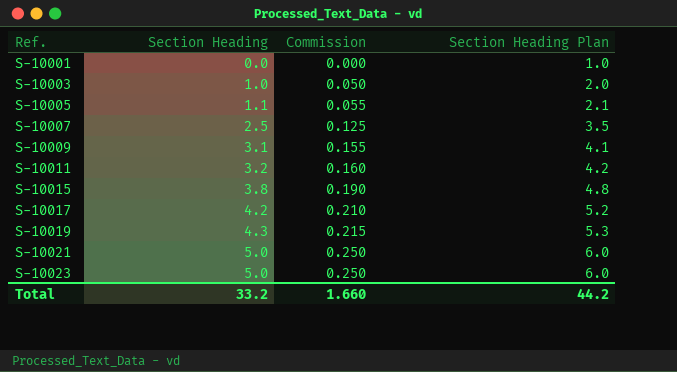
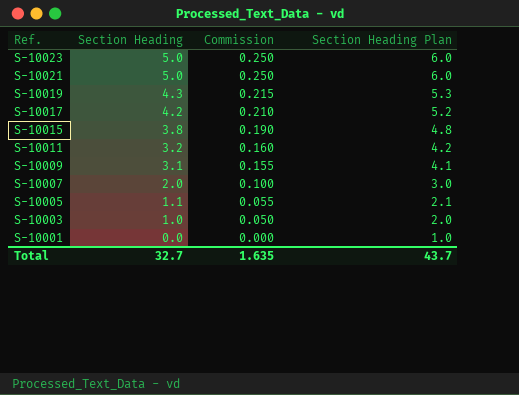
row order: Ref. ascending -> Ref. descending
S-10007 | Section Heading: 2.5 -> 2.0
S-10007 | Commission: 0.125 -> 0.100
S-10007 | Section Heading Plan: 3.5 -> 3.0
Total | Section Heading: 33.2 -> 32.7
Total | Commission: 1.660 -> 1.635
Total | Section Heading Plan: 44.2 -> 43.7

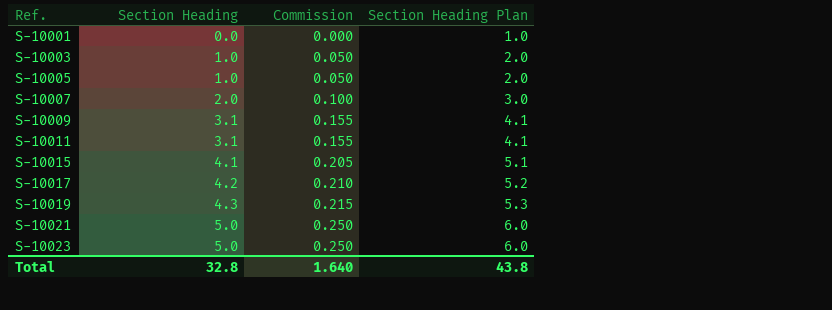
row order: Ref. descending -> Ref. ascending
S-10005 | Section Heading: 1.1 -> 1.0
S-10005 | Commission: 0.055 -> 0.050
S-10005 | Section Heading Plan: 2.1 -> 2.0
S-10011 | Section Heading: 3.2 -> 3.1
S-10011 | Commission: 0.160 -> 0.155
S-10011 | Section Heading Plan: 4.2 -> 4.1
S-10015 | Section Heading: 3.8 -> 4.1
S-10015 | Commission: 0.190 -> 0.205
S-10015 | Section Heading Plan: 4.8 -> 5.1
Total | Section Heading: 32.7 -> 32.8
Total | Commission: 1.635 -> 1.640
Total | Section Heading Plan: 43.7 -> 43.8

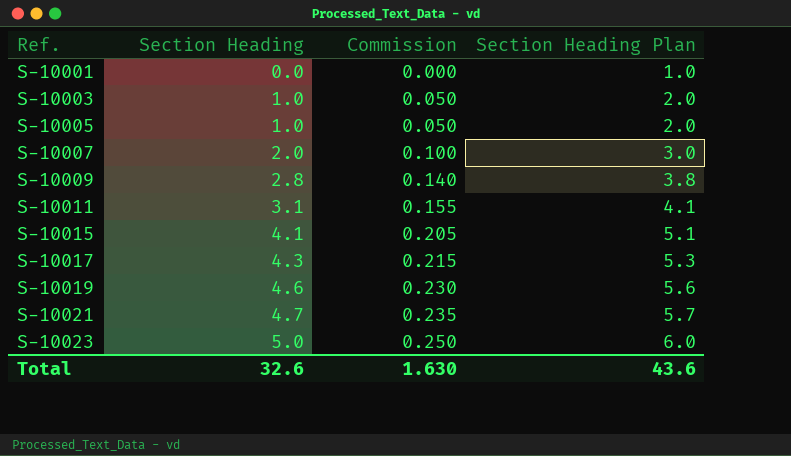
S-10009 | Section Heading: 3.1 -> 2.8
S-10009 | Commission: 0.155 -> 0.140
S-10009 | Section Heading Plan: 4.1 -> 3.8
S-10017 | Section Heading: 4.2 -> 4.3
S-10017 | Commission: 0.210 -> 0.215
S-10017 | Section Heading Plan: 5.2 -> 5.3
S-10019 | Section Heading: 4.3 -> 4.6
S-10019 | Commission: 0.215 -> 0.230
S-10019 | Section Heading Plan: 5.3 -> 5.6
S-10021 | Section Heading: 5.0 -> 4.7
S-10021 | Commission: 0.250 -> 0.235
S-10021 | Section Heading Plan: 6.0 -> 5.7
Total | Section Heading: 32.8 -> 32.6
Total | Commission: 1.640 -> 1.630
Total | Section Heading Plan: 43.8 -> 43.6

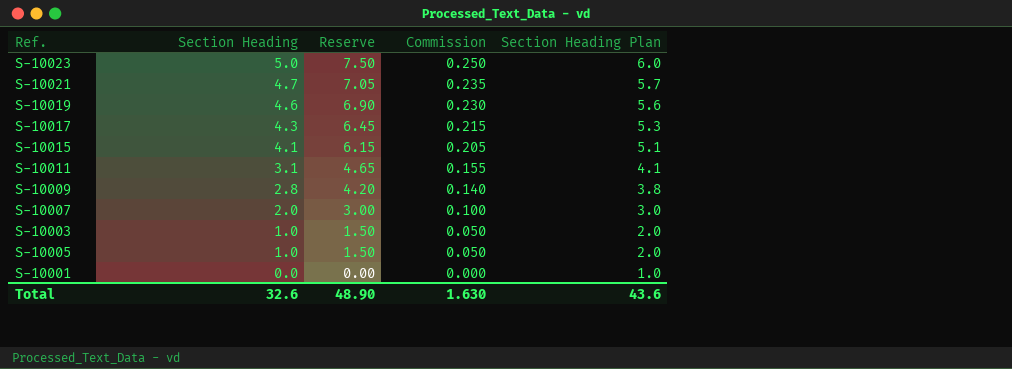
row order: Ref. ascending -> Section Heading descending
column Reserve | formula: none -> [Section Heading] * 1.5

